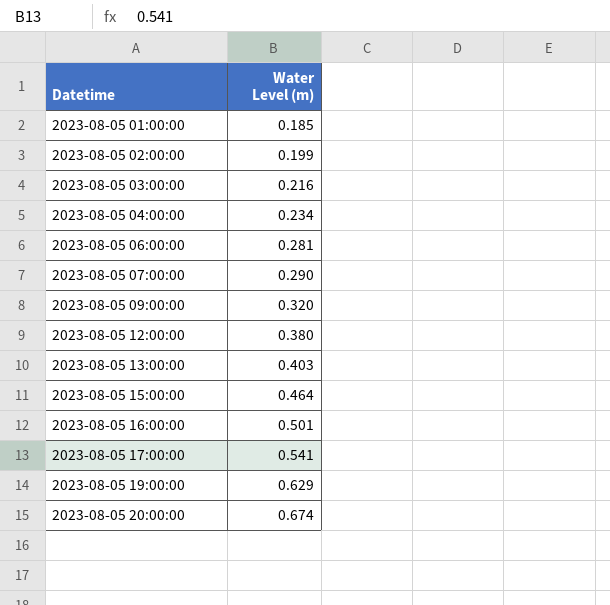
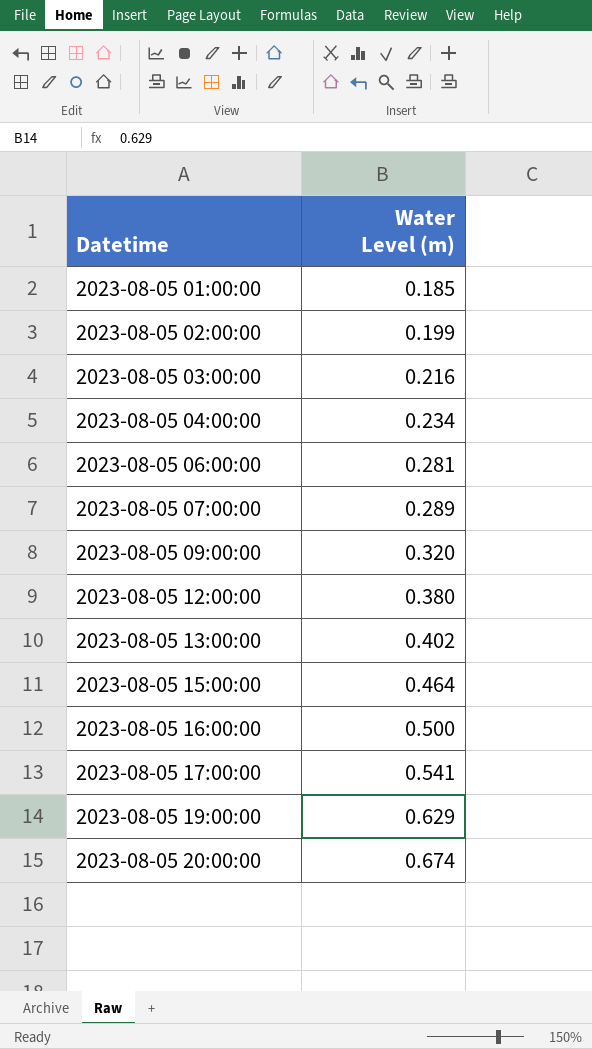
2023-08-05 07:00:00 | Water Level (m): 0.290 -> 0.289
2023-08-05 13:00:00 | Water Level (m): 0.403 -> 0.402
2023-08-05 16:00:00 | Water Level (m): 0.501 -> 0.500

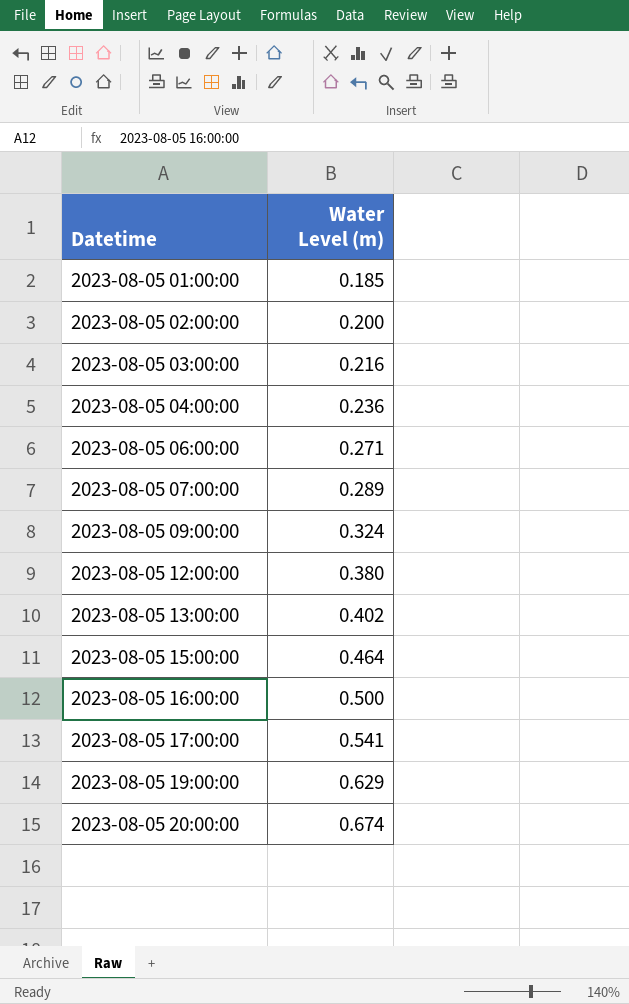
2023-08-05 02:00:00 | Water Level (m): 0.199 -> 0.200
2023-08-05 04:00:00 | Water Level (m): 0.234 -> 0.236
2023-08-05 06:00:00 | Water Level (m): 0.281 -> 0.271
2023-08-05 09:00:00 | Water Level (m): 0.320 -> 0.324

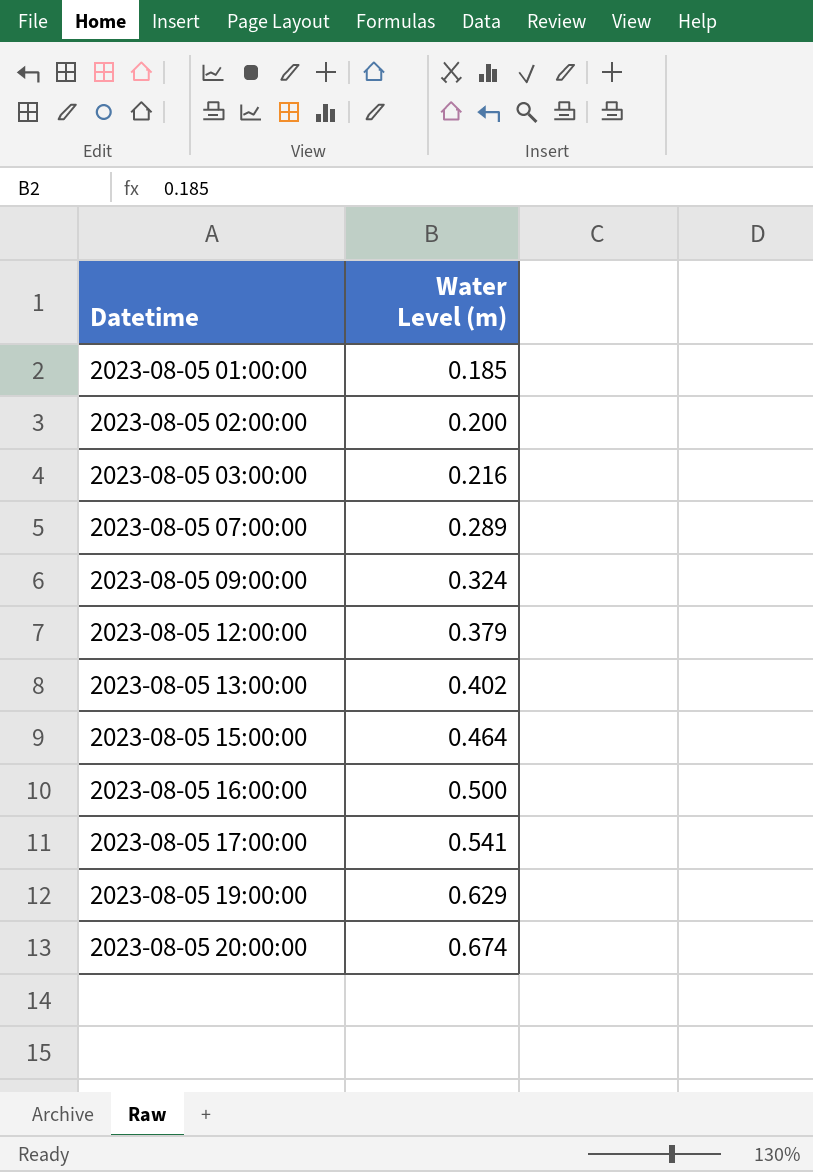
row 2023-08-05 04:00:00: 0.236 -> none
row 2023-08-05 06:00:00: 0.271 -> none
2023-08-05 12:00:00 | Water Level (m): 0.380 -> 0.379

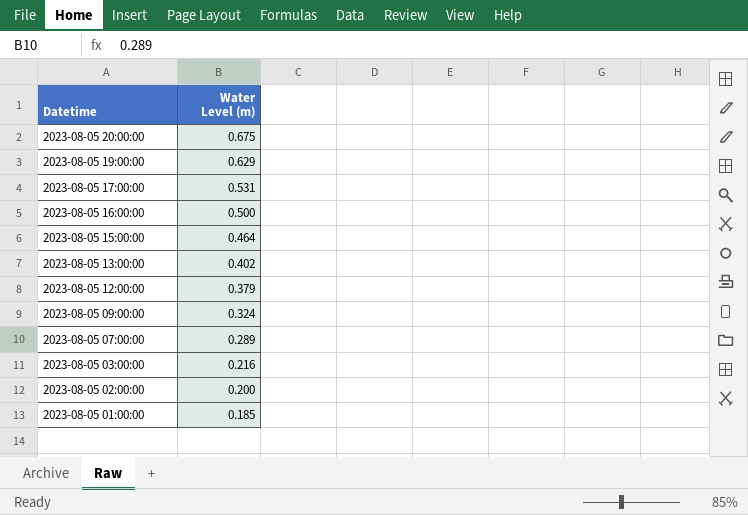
row order: Datetime ascending -> Datetime descending
2023-08-05 20:00:00 | Water Level (m): 0.674 -> 0.675
2023-08-05 17:00:00 | Water Level (m): 0.541 -> 0.531

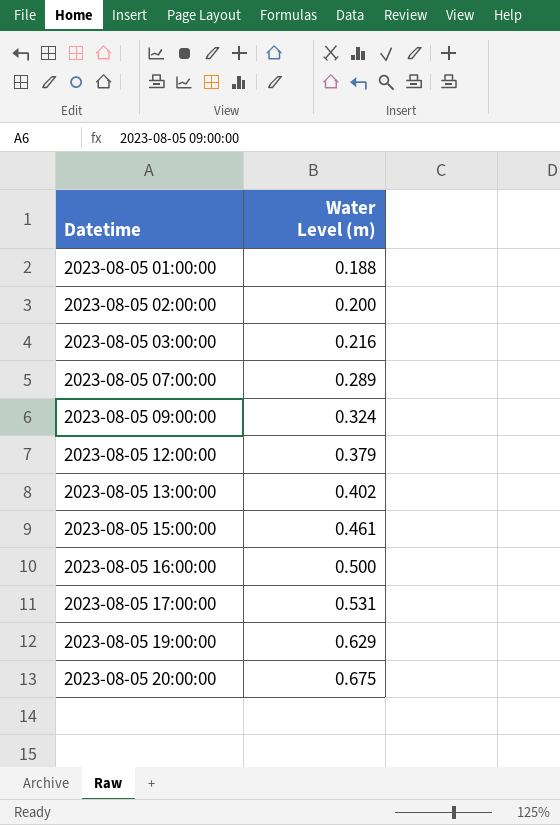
row order: Datetime descending -> Datetime ascending
2023-08-05 01:00:00 | Water Level (m): 0.185 -> 0.188
2023-08-05 15:00:00 | Water Level (m): 0.464 -> 0.461

